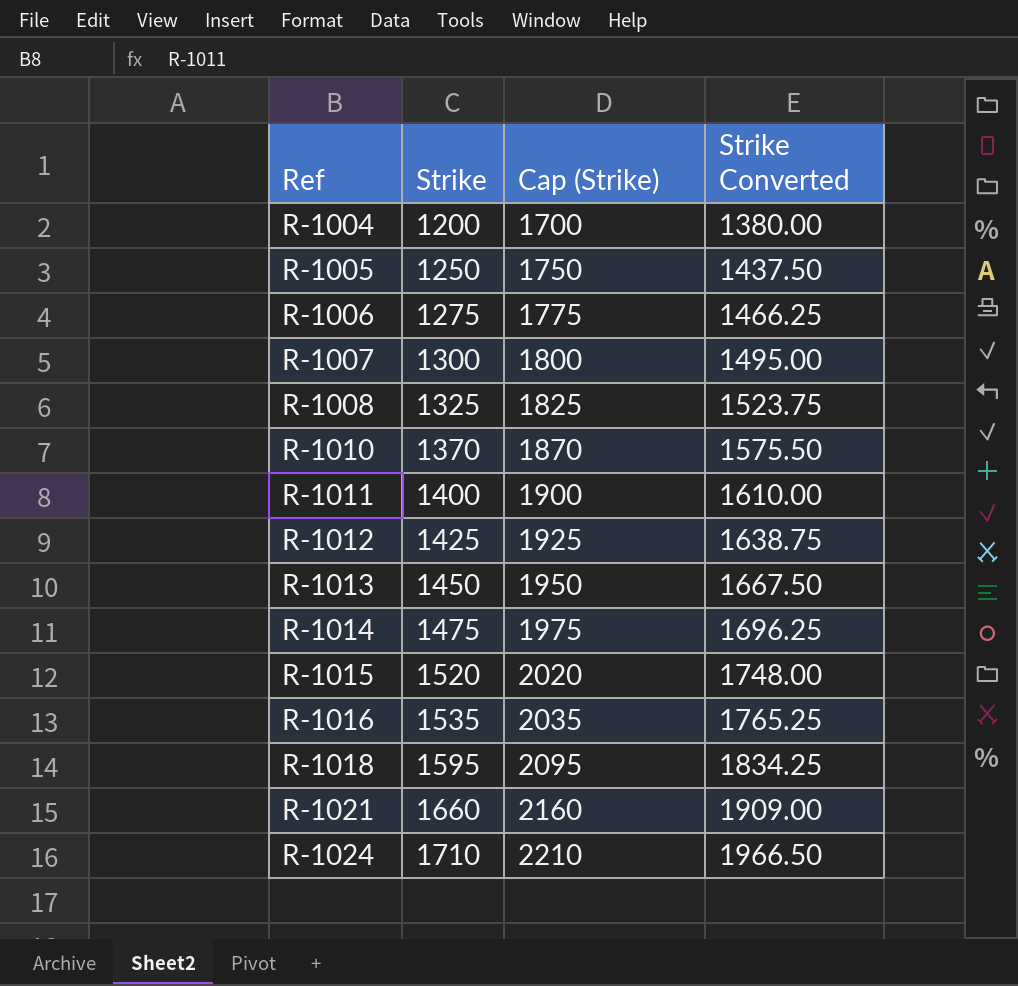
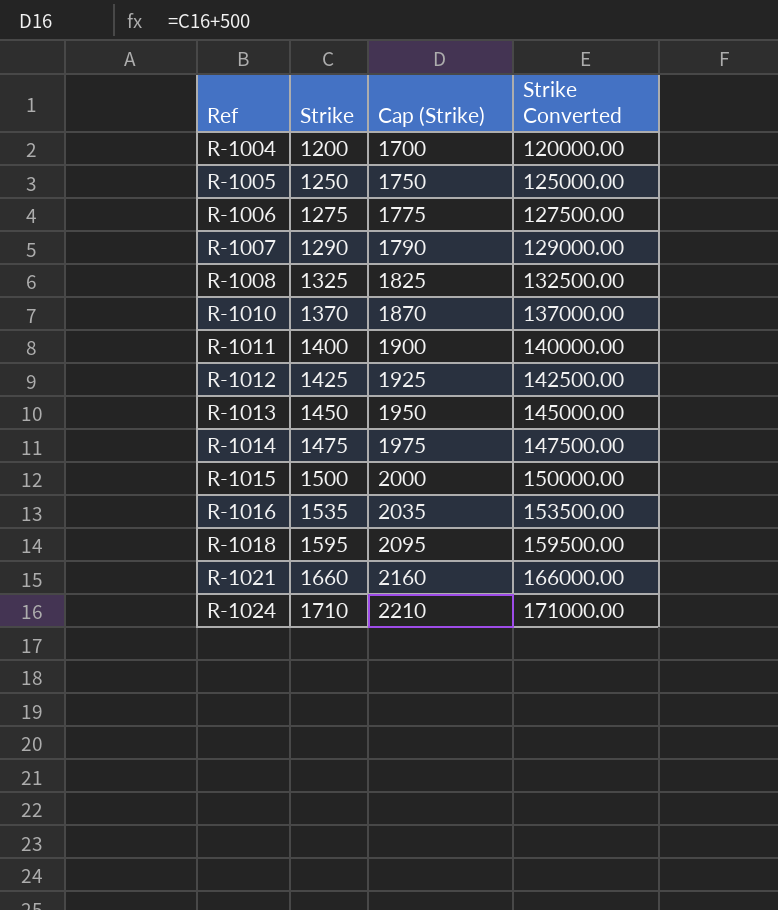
column Strike Converted | formula: [Strike] * 1.15 -> [Strike] * 100
R-1007 | Strike: 1300 -> 1290
R-1007 | Cap (Strike): 1800 -> 1790
R-1015 | Strike: 1520 -> 1500
R-1015 | Cap (Strike): 2020 -> 2000

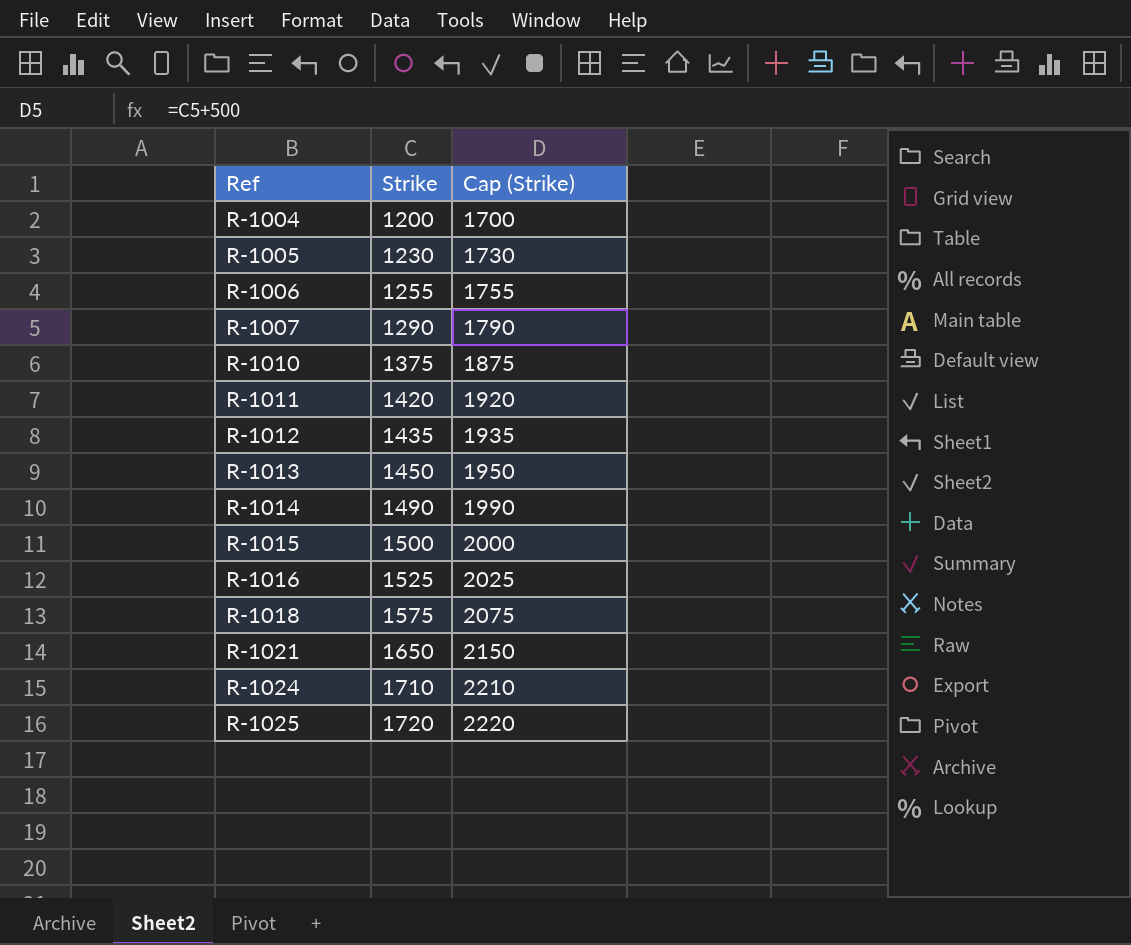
column Strike Converted | formula: [Strike] * 100 -> none
row R-1008: 1325 | 1825 | 132500.00 -> none
R-1005 | Strike: 1250 -> 1230
R-1005 | Cap (Strike): 1750 -> 1730
R-1006 | Strike: 1275 -> 1255
R-1006 | Cap (Strike): 1775 -> 1755
R-1010 | Strike: 1370 -> 1375
R-1010 | Cap (Strike): 1870 -> 1875
R-1011 | Strike: 1400 -> 1420
R-1011 | Cap (Strike): 1900 -> 1920
R-1012 | Strike: 1425 -> 1435
R-1012 | Cap (Strike): 1925 -> 1935
R-1014 | Strike: 1475 -> 1490
R-1014 | Cap (Strike): 1975 -> 1990
R-1016 | Strike: 1535 -> 1525
R-1016 | Cap (Strike): 2035 -> 2025
R-1018 | Strike: 1595 -> 1575
R-1018 | Cap (Strike): 2095 -> 2075
R-1021 | Strike: 1660 -> 1650
R-1021 | Cap (Strike): 2160 -> 2150
row R-1025: none -> 1720 | 2220

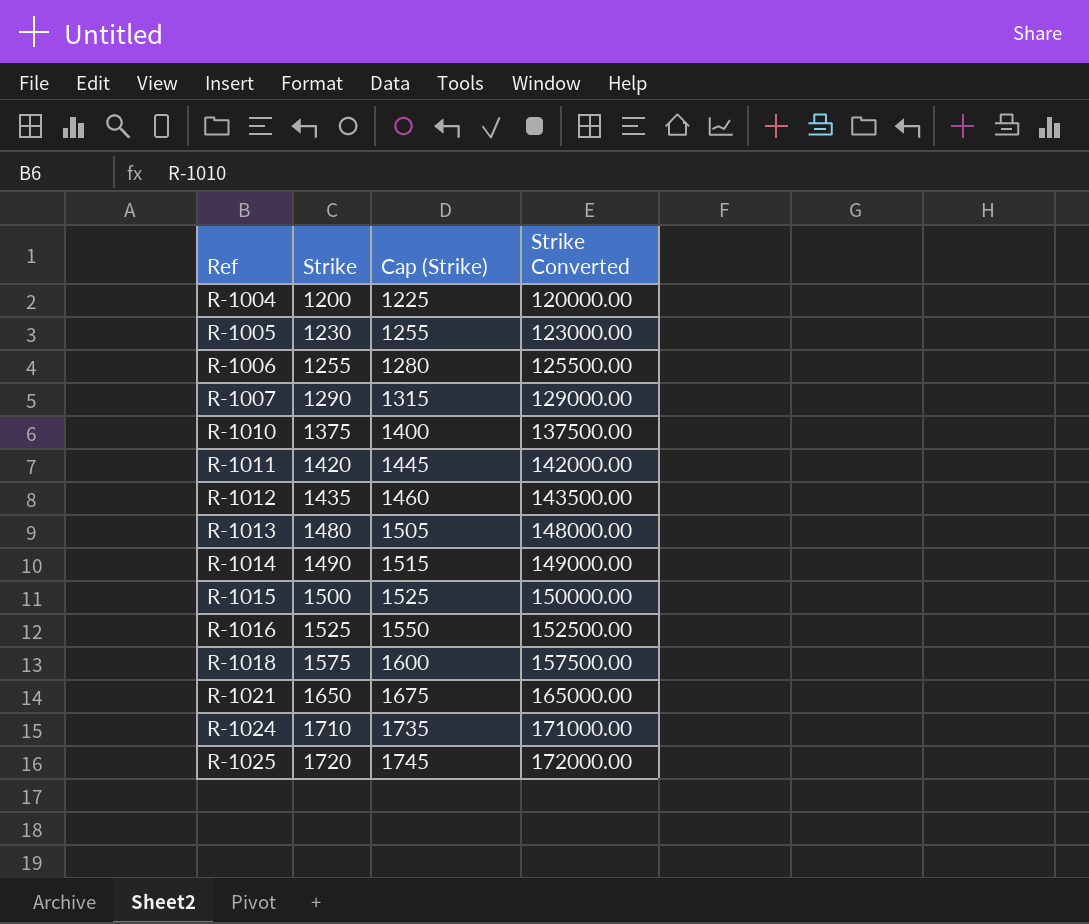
column Cap (Strike) | formula: [Strike] + 500 -> [Strike] + 25
column Strike Converted | formula: none -> [Strike] * 100
R-1013 | Strike: 1450 -> 1480

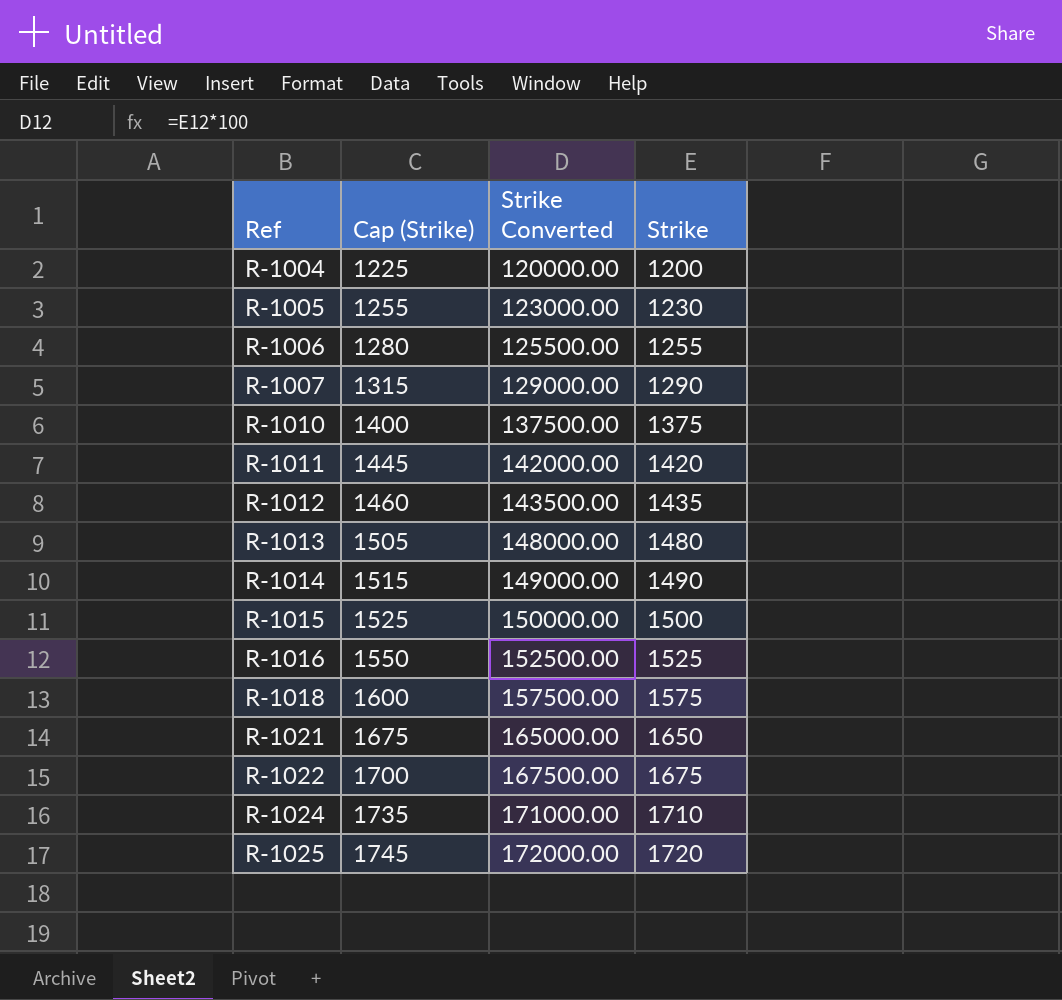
column Strike | position: 2 -> 4
row R-1022: none -> 1700 | 167500.00 | 1675

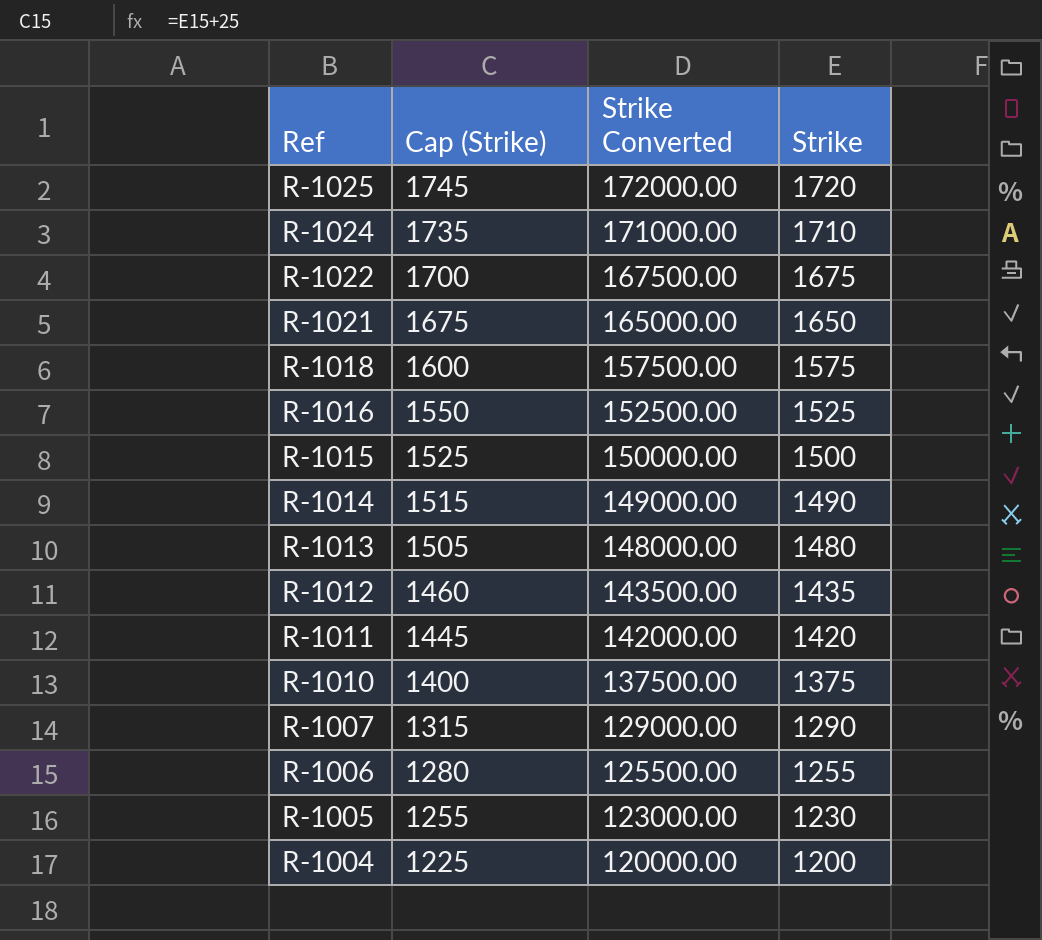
row order: Ref ascending -> Ref descending

